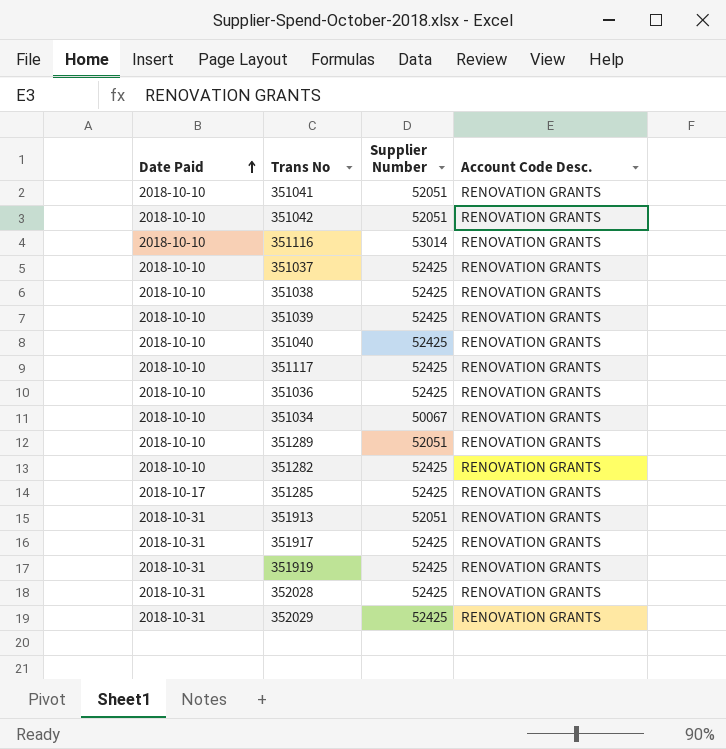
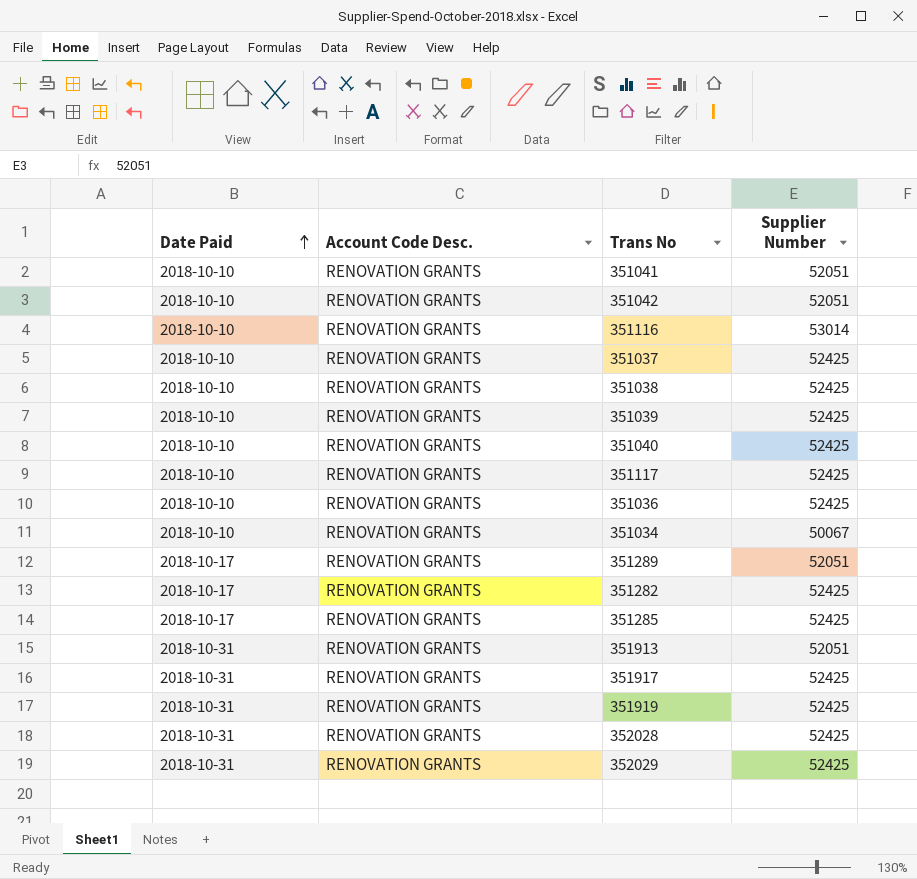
column Account Code Desc. | position: 4 -> 2
351289 | Date Paid: 2018-10-10 -> 2018-10-17
351282 | Date Paid: 2018-10-10 -> 2018-10-17

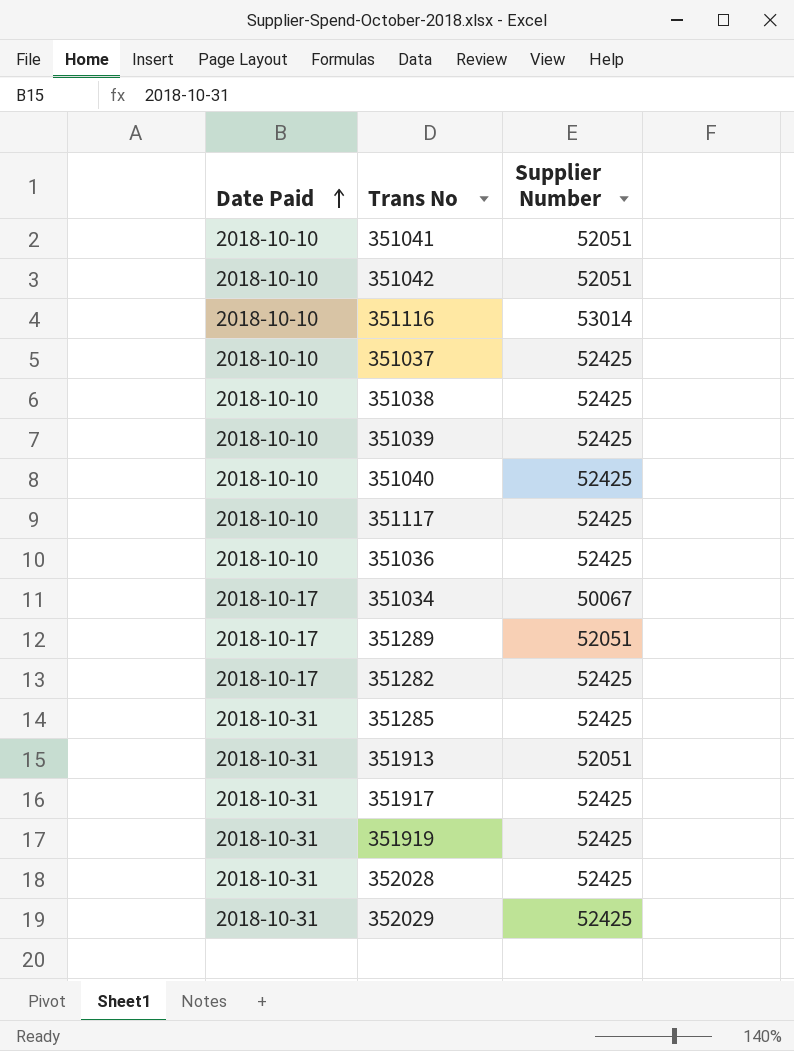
column Account Code Desc. | position: 2 -> none
351034 | Date Paid: 2018-10-10 -> 2018-10-17
351285 | Date Paid: 2018-10-17 -> 2018-10-31

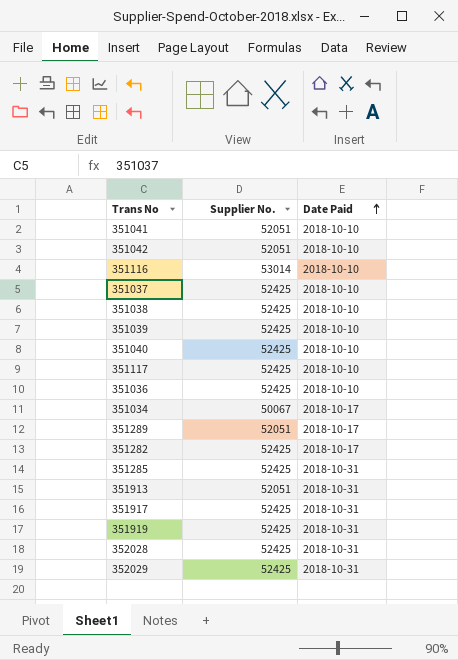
column name: Supplier Number -> Supplier No.
column Date Paid | position: 1 -> 3

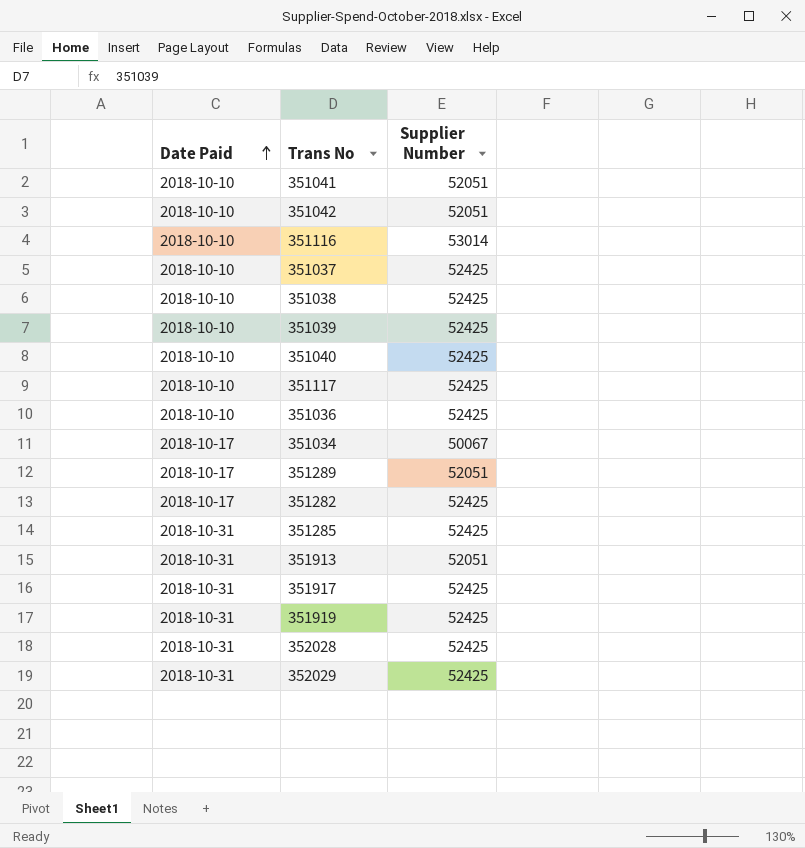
column Date Paid | position: 3 -> 1
column name: Supplier No. -> Supplier Number

